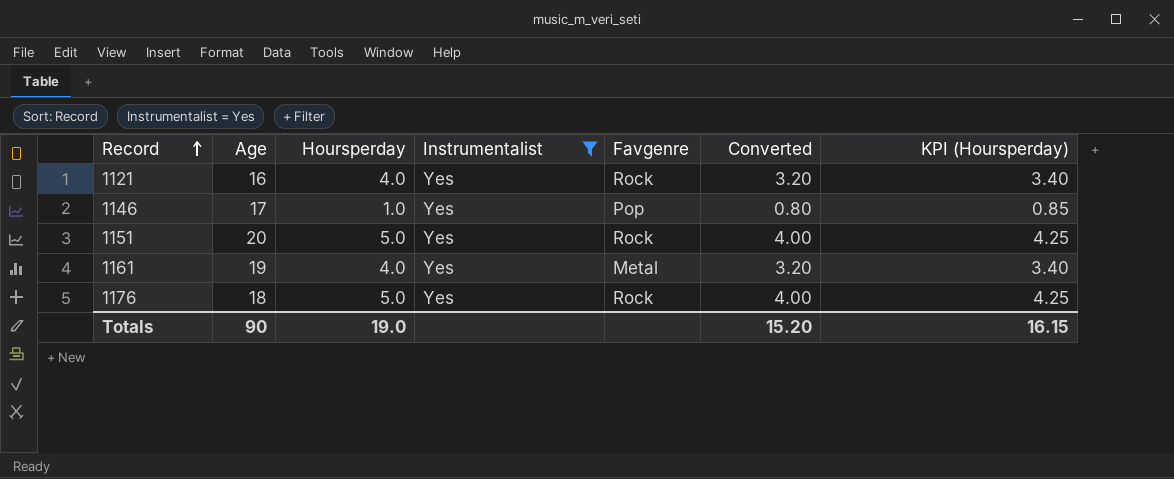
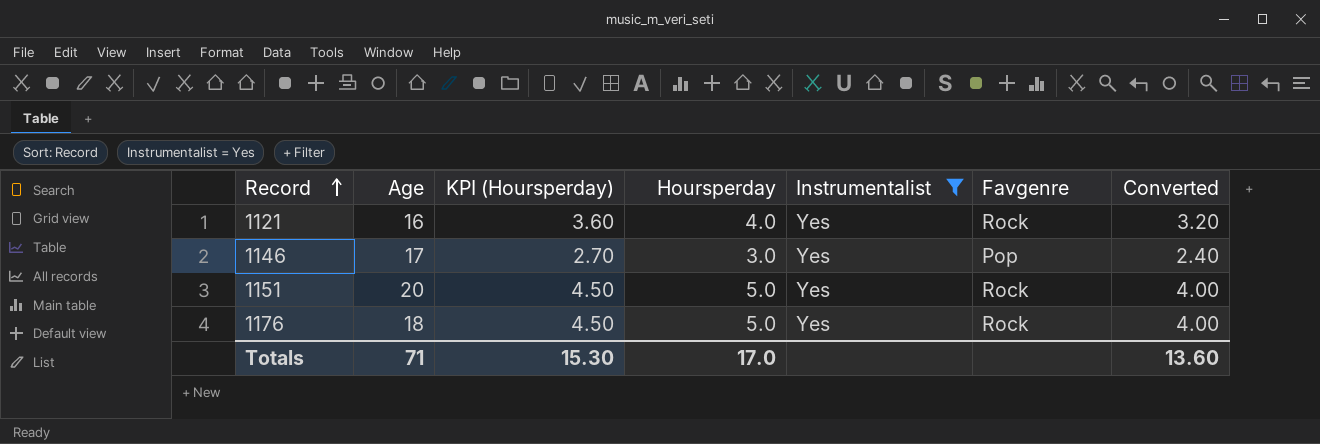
column KPI (Hoursperday) | formula: [Hoursperday] * 0.85 -> [Hoursperday] * 0.9
column KPI (Hoursperday) | position: 7 -> 3
row 1161: 19 | 4.0 | Yes | Metal | 3.20 | 3.40 -> none
1146 | Hoursperday: 1.0 -> 3.0
1146 | Converted: 0.80 -> 2.40
Totals | Age: 90 -> 71
Totals | KPI (Hoursperday): 16.15 -> 15.30
Totals | Hoursperday: 19.0 -> 17.0
Totals | Converted: 15.20 -> 13.60

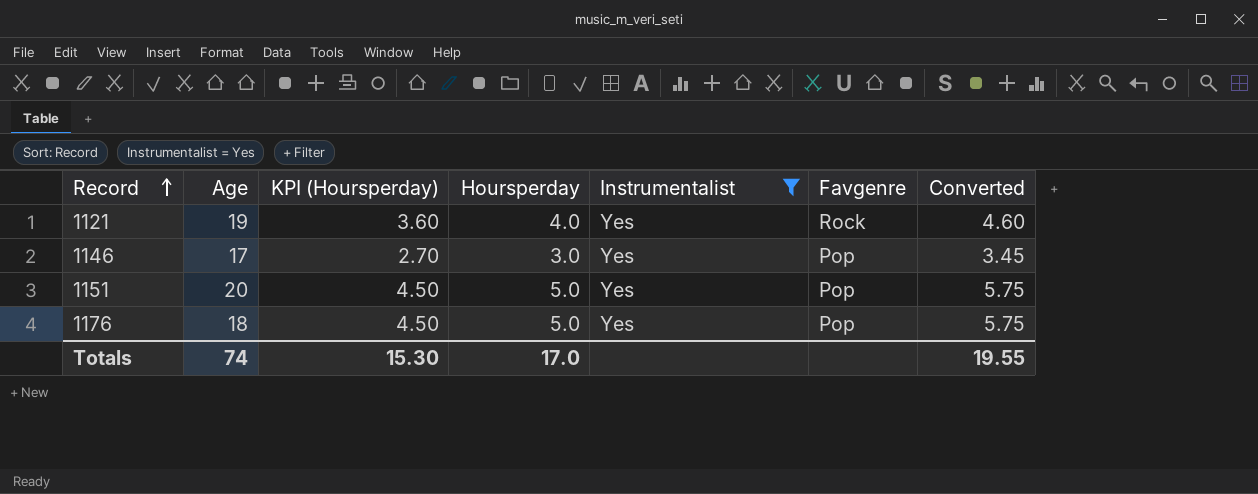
column Converted | formula: [Hoursperday] * 0.8 -> [Hoursperday] * 1.15
1121 | Age: 16 -> 19
1151 | Favgenre: Rock -> Pop
1176 | Favgenre: Rock -> Pop
Totals | Age: 71 -> 74
Totals | Converted: 13.60 -> 19.55

